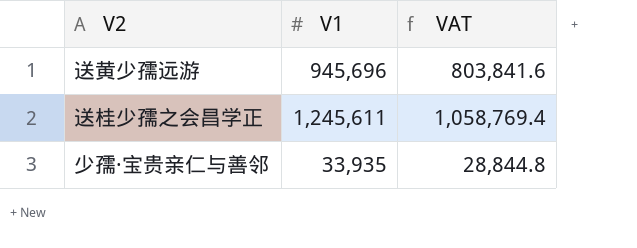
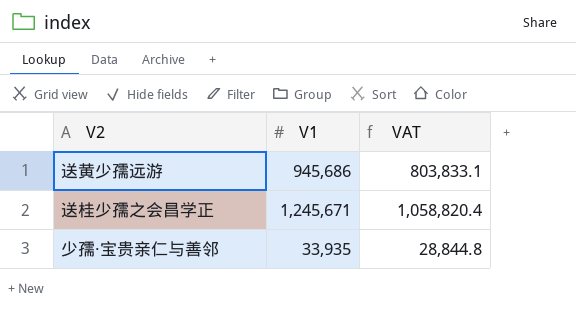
送黄少孺远游 | V1: 945,696 -> 945,686
送黄少孺远游 | VAT: 803,841.6 -> 803,833.1
送桂少孺之会昌学正 | V1: 1,245,611 -> 1,245,671
送桂少孺之会昌学正 | VAT: 1,058,769.4 -> 1,058,820.4

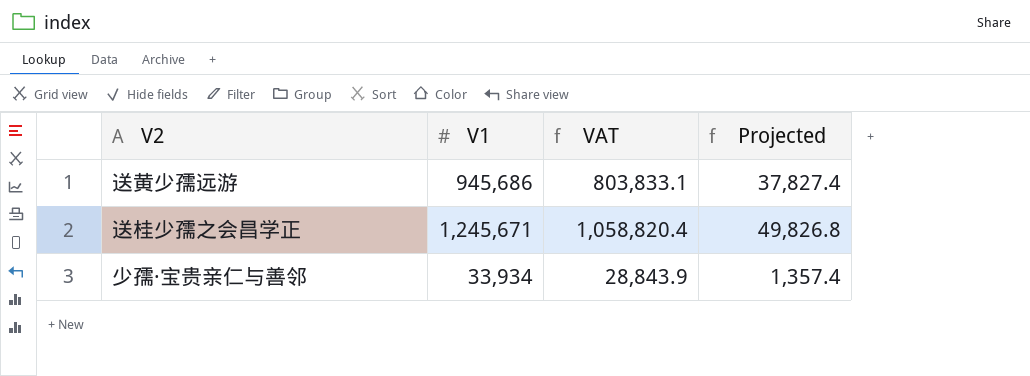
column Projected | formula: none -> [V1] * 0.04
少孺·宝贵亲仁与善邻 | V1: 33,935 -> 33,934
少孺·宝贵亲仁与善邻 | VAT: 28,844.8 -> 28,843.9

